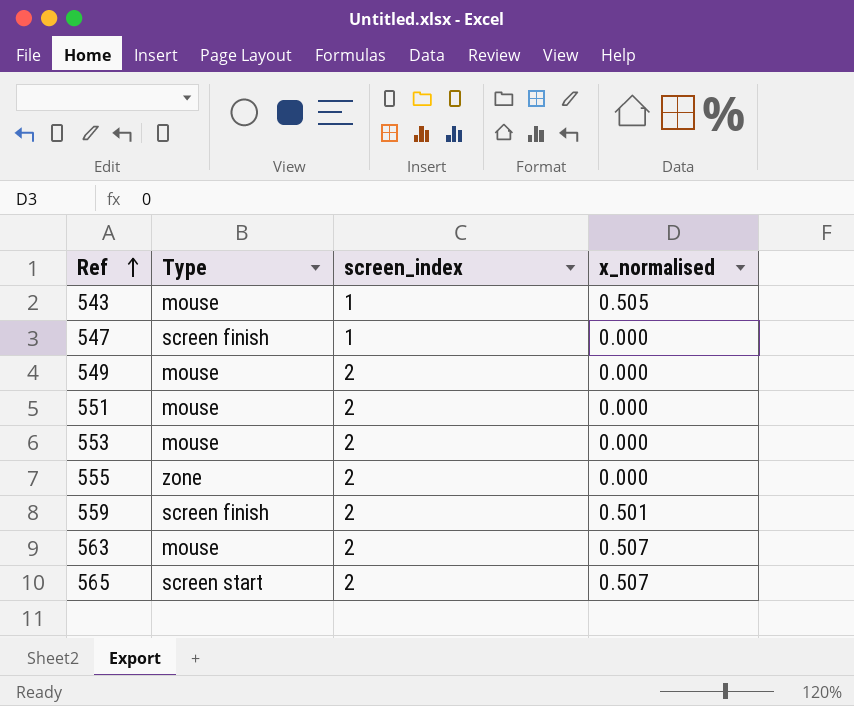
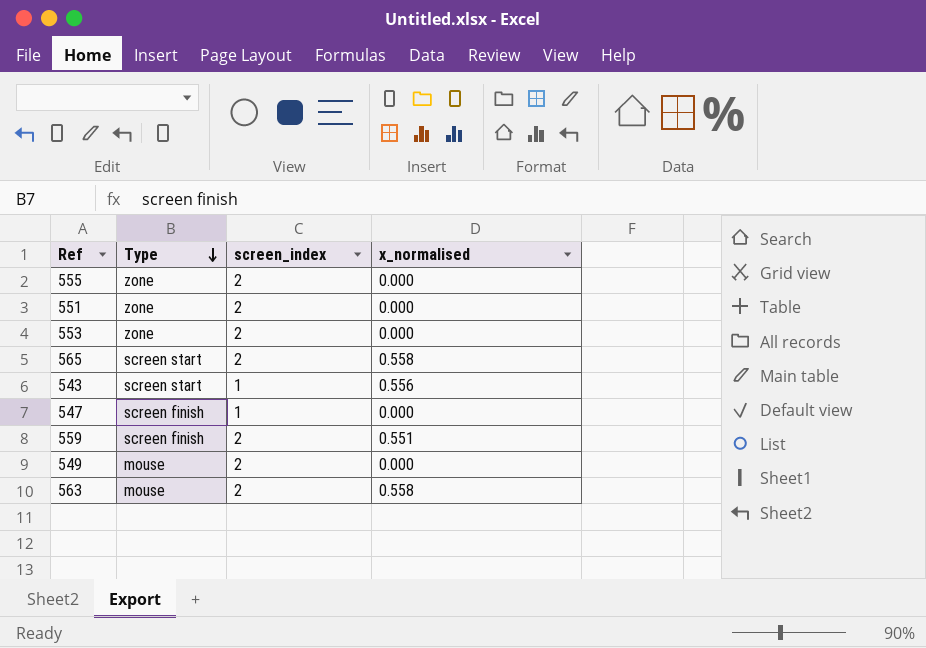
row order: Ref ascending -> Type descending
551 | Type: mouse -> zone
553 | Type: mouse -> zone
565 | x_normalised: 0.507 -> 0.558
543 | Type: mouse -> screen start
543 | x_normalised: 0.505 -> 0.556
559 | x_normalised: 0.501 -> 0.551
563 | x_normalised: 0.507 -> 0.558

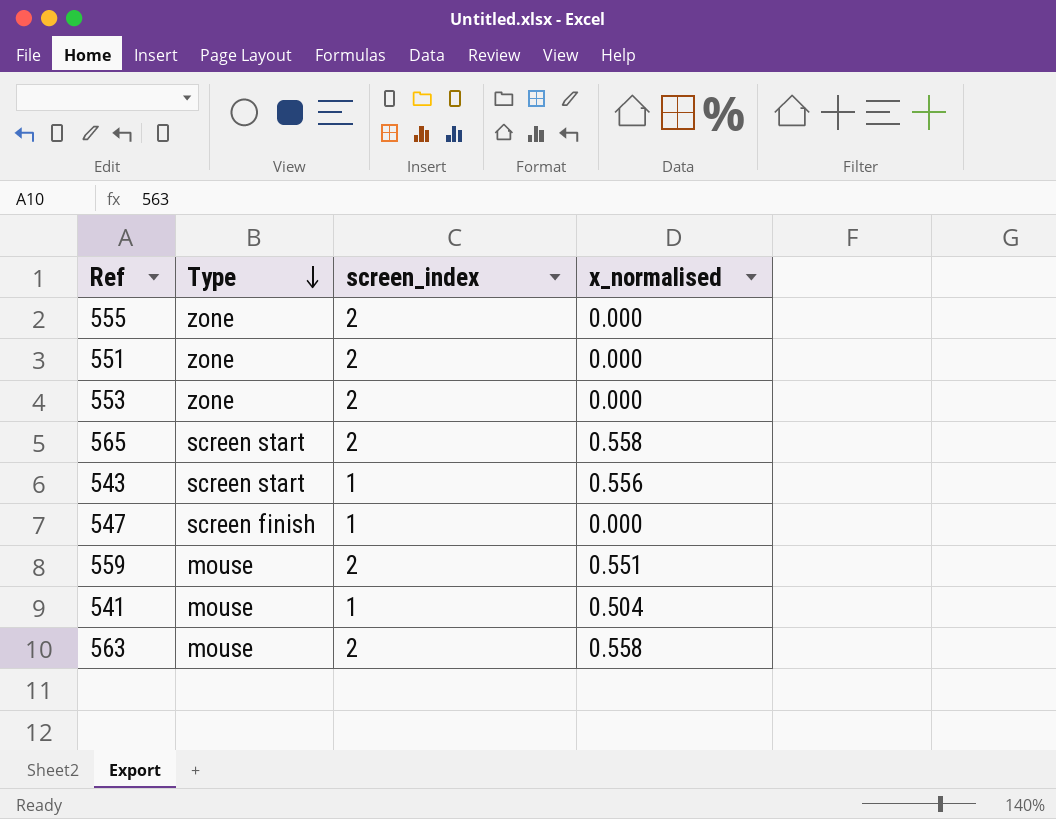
row 549: mouse | 2 | 0.000 -> none
559 | Type: screen finish -> mouse
row 541: none -> mouse | 1 | 0.504

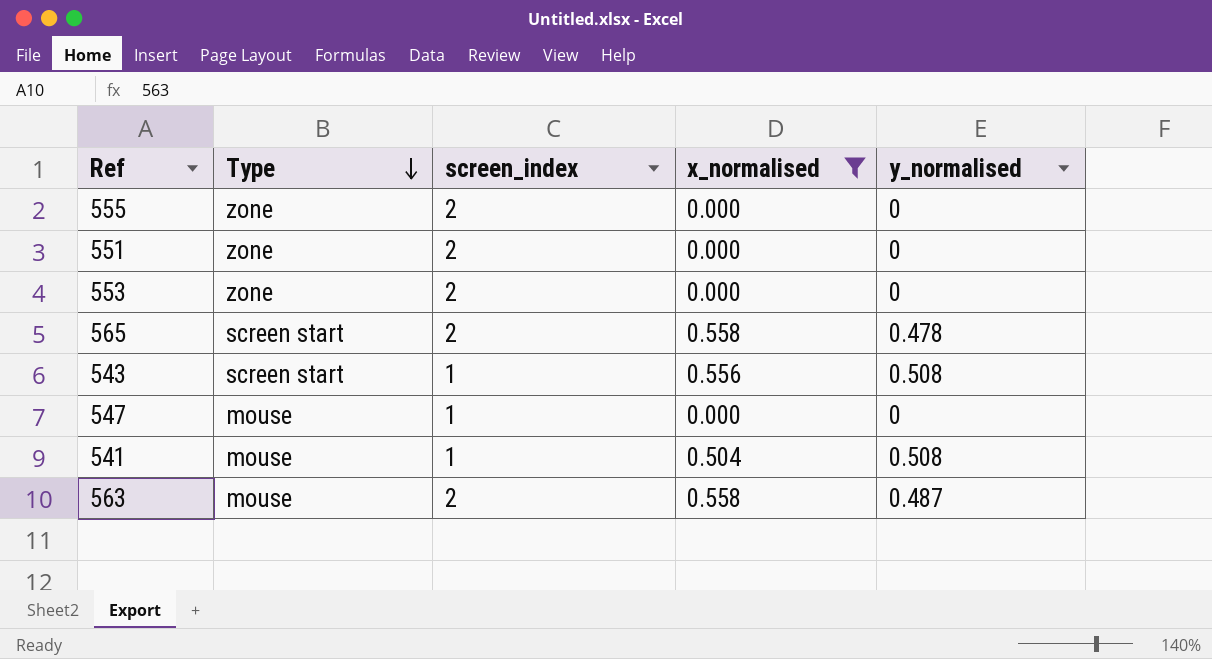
filter: none -> x_normalised != 0.551
column y_normalised | position: none -> 5
547 | Type: screen finish -> mouse

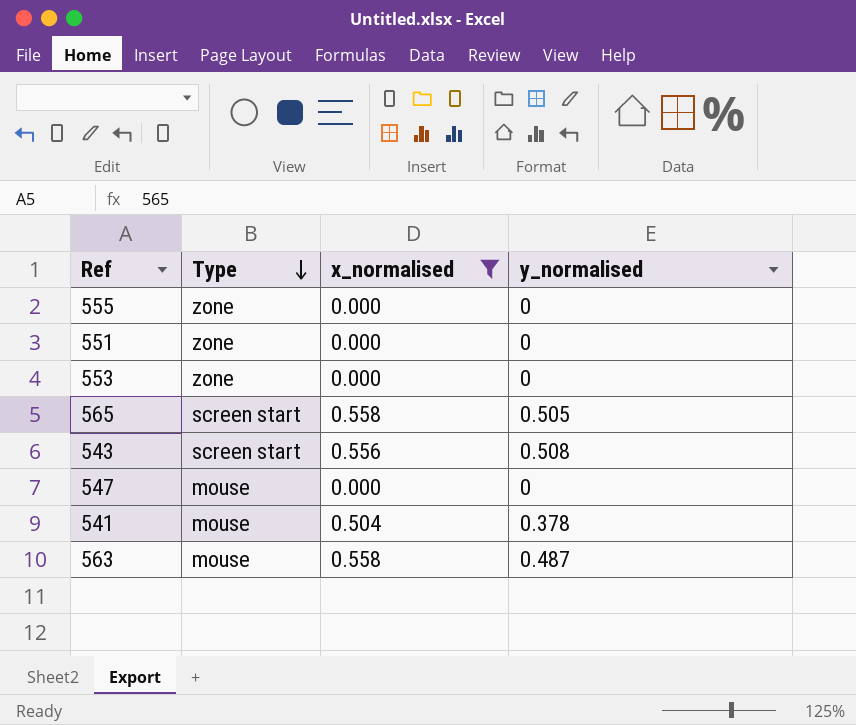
column screen_index | position: 3 -> none
565 | y_normalised: 0.478 -> 0.505
541 | y_normalised: 0.508 -> 0.378

